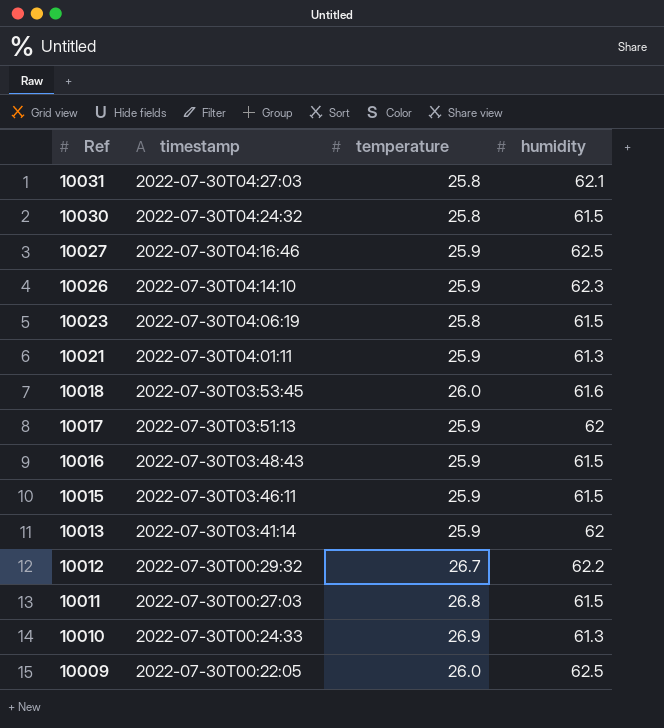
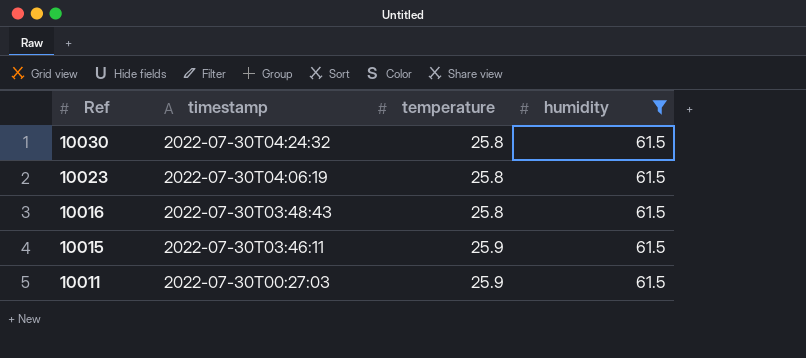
filter: none -> humidity = 61.5
10016 | temperature: 25.9 -> 25.8
10011 | temperature: 26.8 -> 25.9

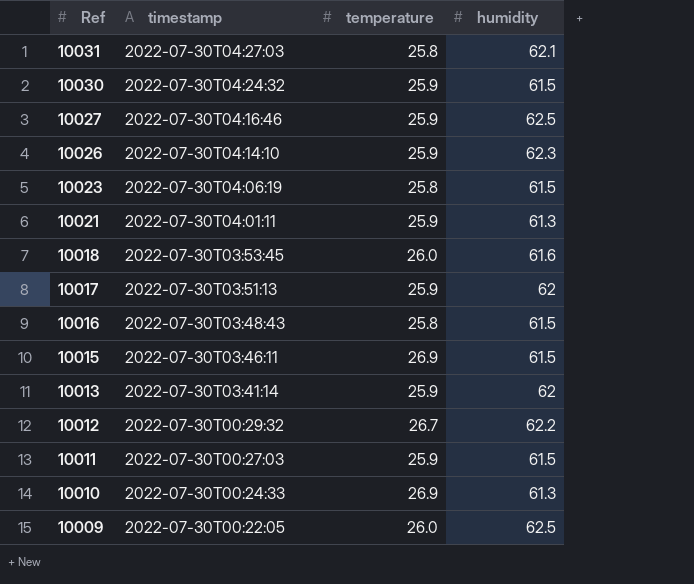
filter: humidity = 61.5 -> none
10030 | temperature: 25.8 -> 25.9
10015 | temperature: 25.9 -> 26.9

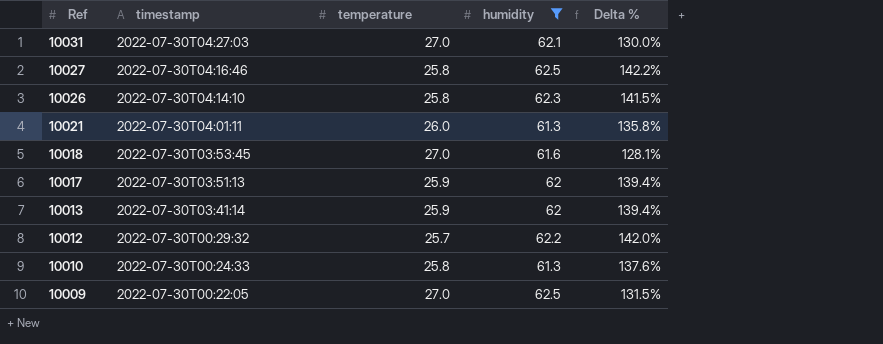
filter: none -> humidity != 61.5
column Delta % | formula: none -> ([humidity] - [temperature]) / [temperature]
10031 | temperature: 25.8 -> 27.0
10027 | temperature: 25.9 -> 25.8
10026 | temperature: 25.9 -> 25.8
10021 | temperature: 25.9 -> 26.0
10018 | temperature: 26.0 -> 27.0
10012 | temperature: 26.7 -> 25.7
10010 | temperature: 26.9 -> 25.8
10009 | temperature: 26.0 -> 27.0

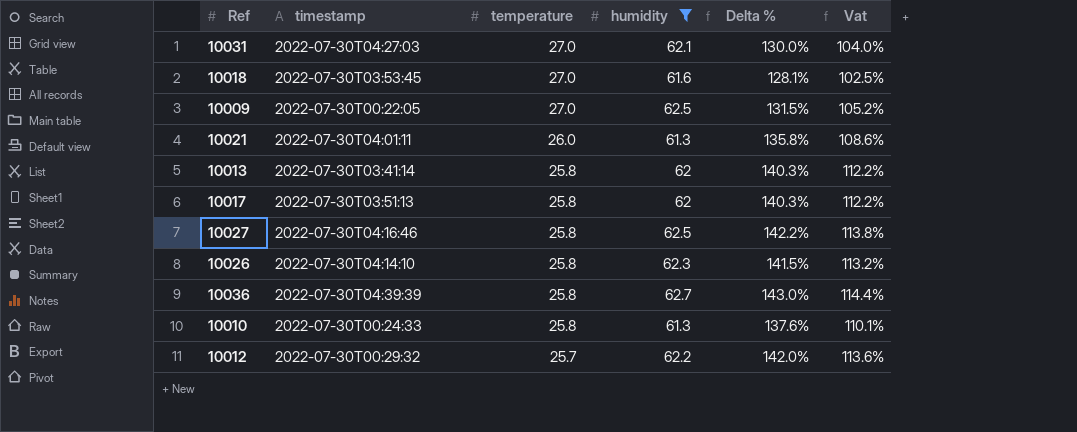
row order: Ref descending -> temperature descending
column Vat | formula: none -> [Delta %] * 0.8
10013 | temperature: 25.9 -> 25.8
10013 | Delta %: 139.4% -> 140.3%
10017 | temperature: 25.9 -> 25.8
10017 | Delta %: 139.4% -> 140.3%
row 10036: none -> 2022-07-30T04:39:39 | 25.8 | 62.7 | 143.0% | 114.4%

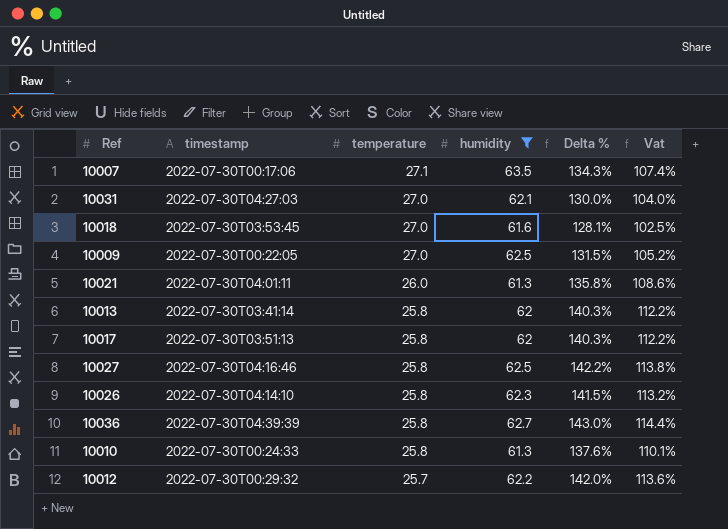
row 10007: none -> 2022-07-30T00:17:06 | 27.1 | 63.5 | 134.3% | 107.4%

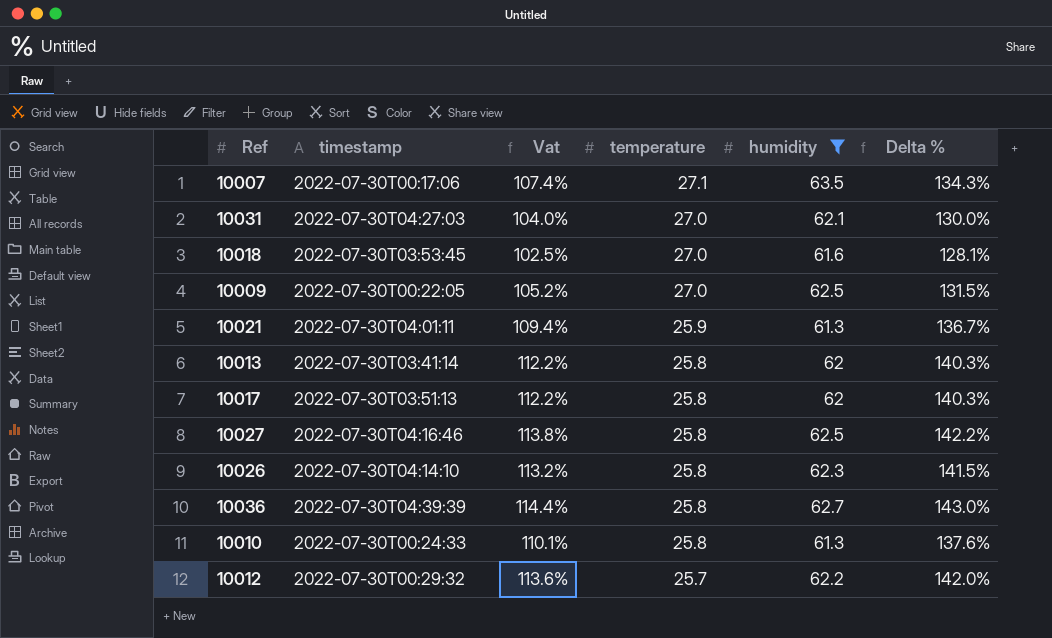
column Vat | position: 6 -> 3
10021 | Vat: 108.6% -> 109.4%
10021 | temperature: 26.0 -> 25.9
10021 | Delta %: 135.8% -> 136.7%

